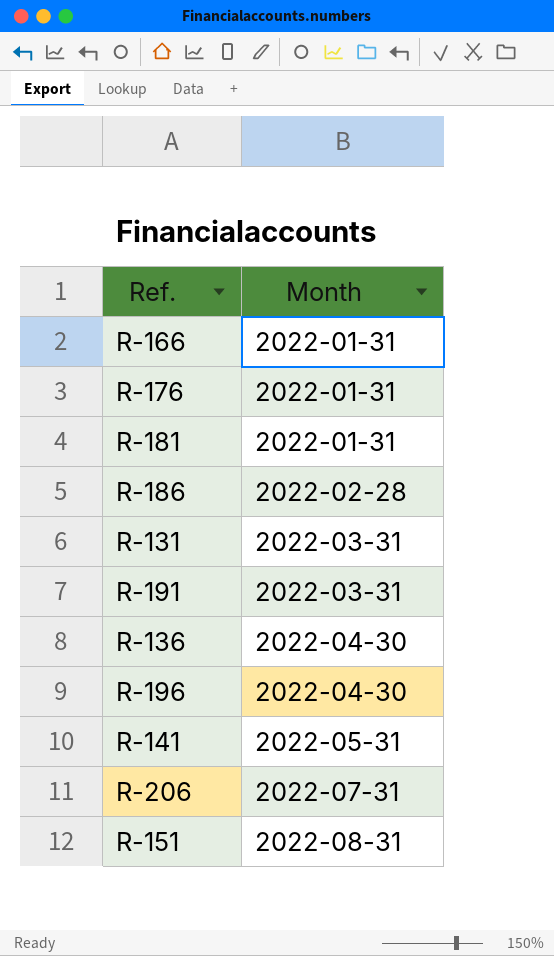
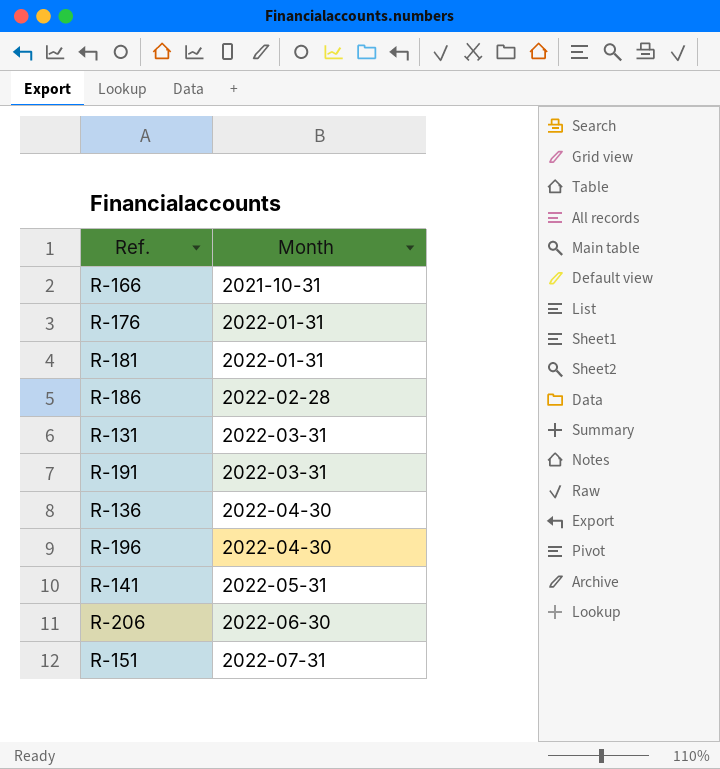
R-166 | Month: 2022-01-31 -> 2021-10-31
R-206 | Month: 2022-07-31 -> 2022-06-30
R-151 | Month: 2022-08-31 -> 2022-07-31

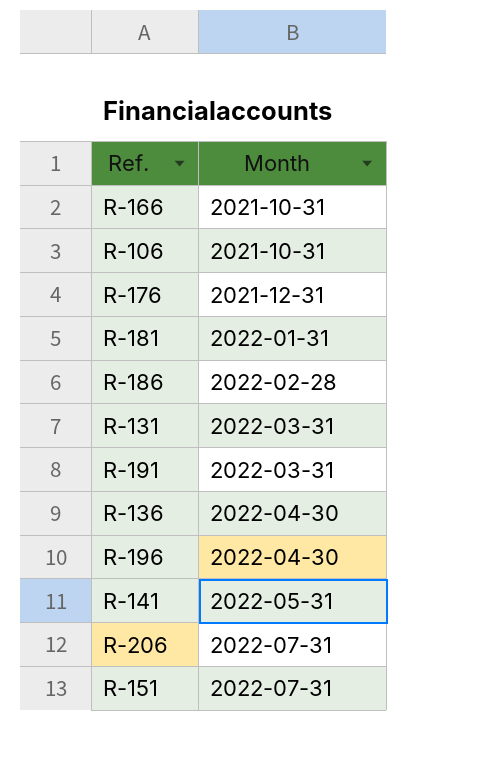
row R-106: none -> 2021-10-31
R-176 | Month: 2022-01-31 -> 2021-12-31
R-206 | Month: 2022-06-30 -> 2022-07-31

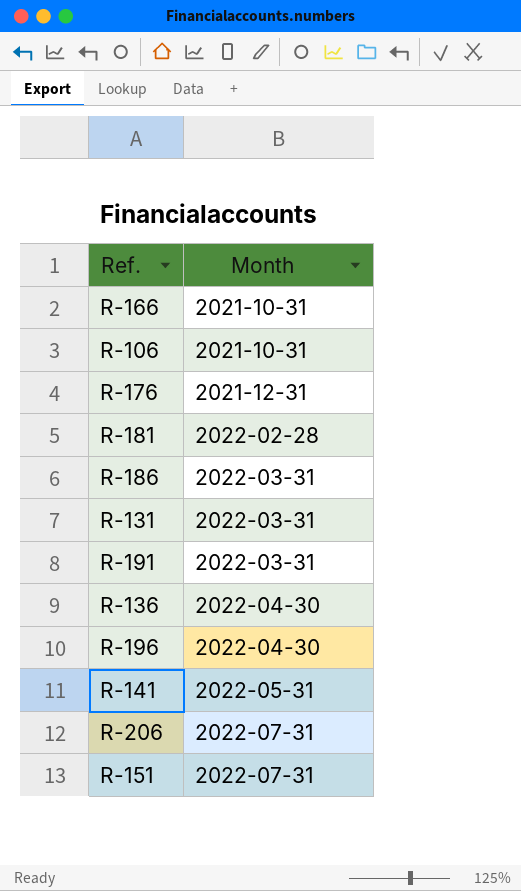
R-181 | Month: 2022-01-31 -> 2022-02-28
R-186 | Month: 2022-02-28 -> 2022-03-31

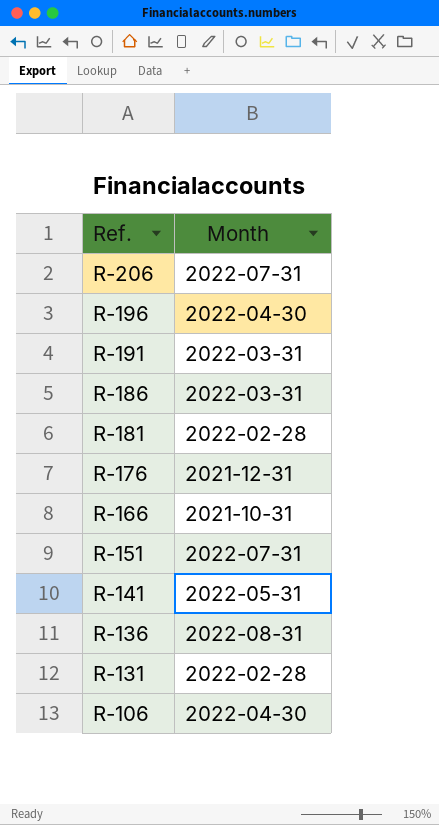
row order: Month ascending -> Ref. descending
R-136 | Month: 2022-04-30 -> 2022-08-31
R-131 | Month: 2022-03-31 -> 2022-02-28
R-106 | Month: 2021-10-31 -> 2022-04-30

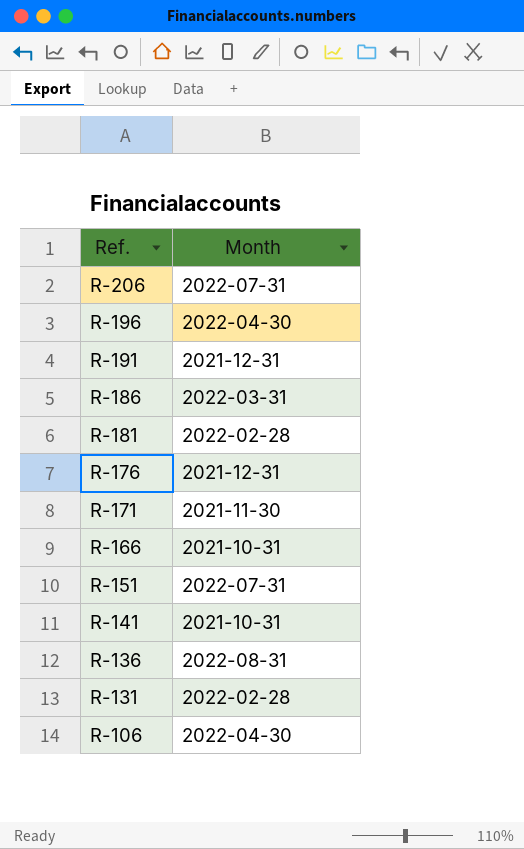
R-191 | Month: 2022-03-31 -> 2021-12-31
row R-171: none -> 2021-11-30
R-141 | Month: 2022-05-31 -> 2021-10-31

